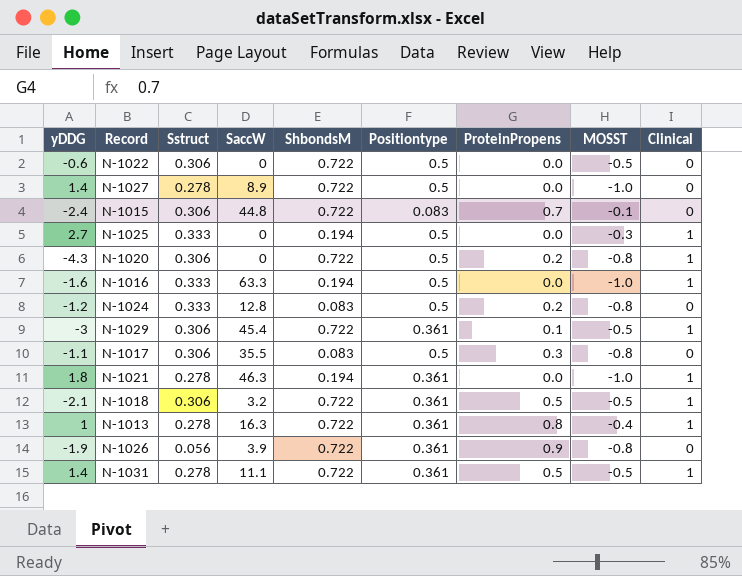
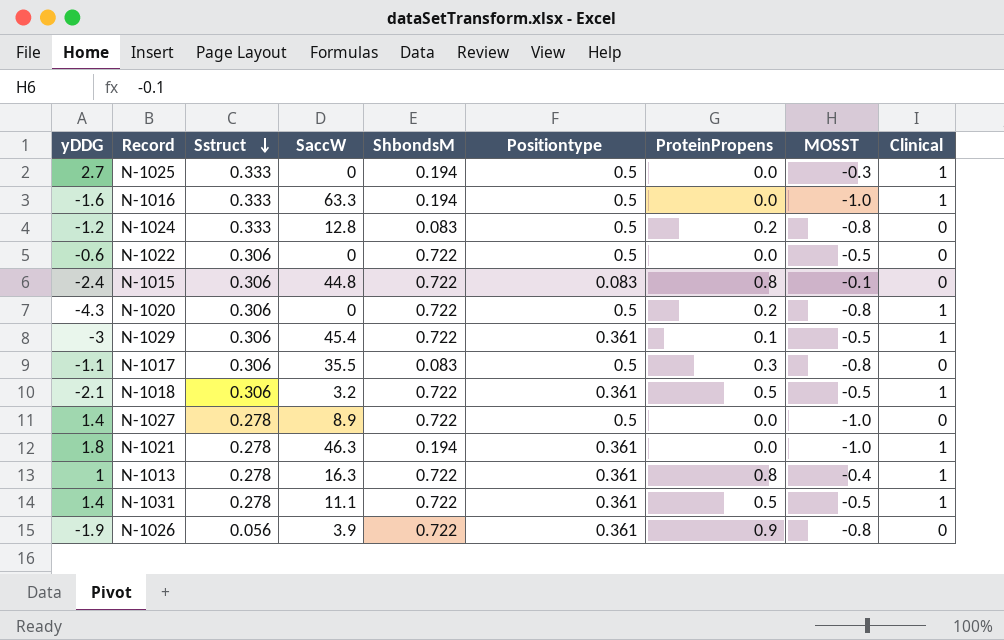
row order: none -> Sstruct descending
N-1015 | ProteinPropens: 0.7 -> 0.8

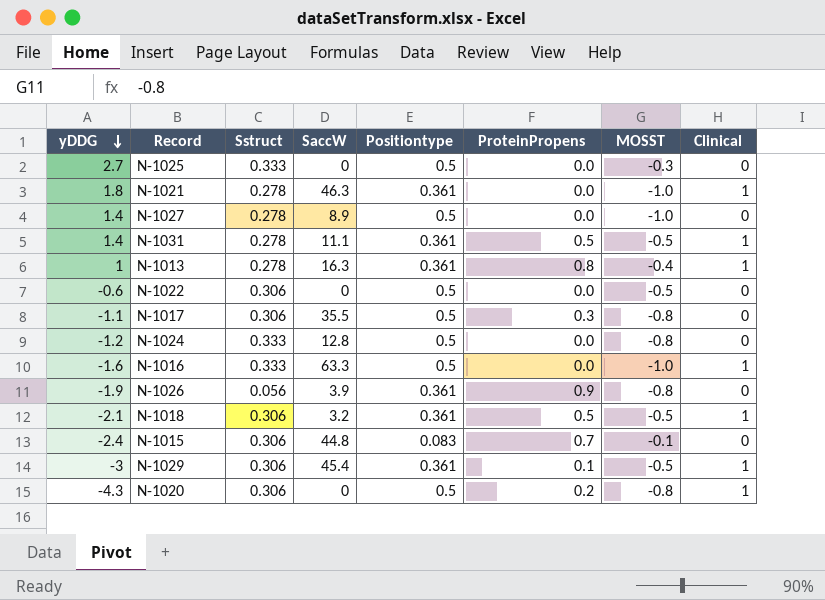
row order: Sstruct descending -> yDDG descending
column ShbondsM | position: 5 -> none
N-1025 | Clinical: 1 -> 0
N-1024 | ProteinPropens: 0.2 -> 0.0
N-1015 | ProteinPropens: 0.8 -> 0.7

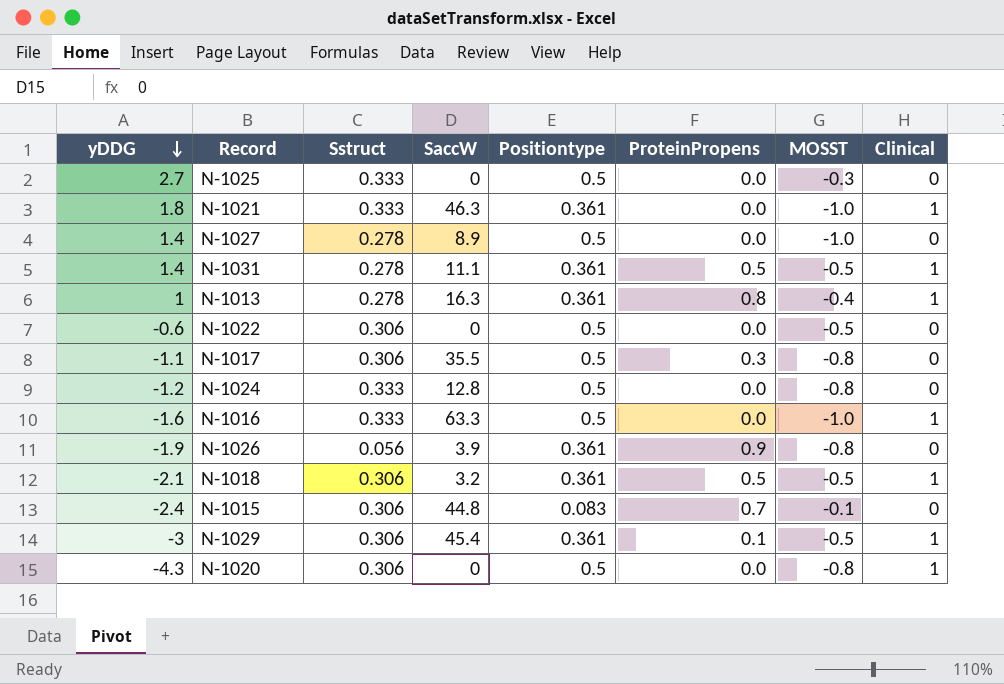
N-1021 | Sstruct: 0.278 -> 0.333
N-1020 | ProteinPropens: 0.2 -> 0.0

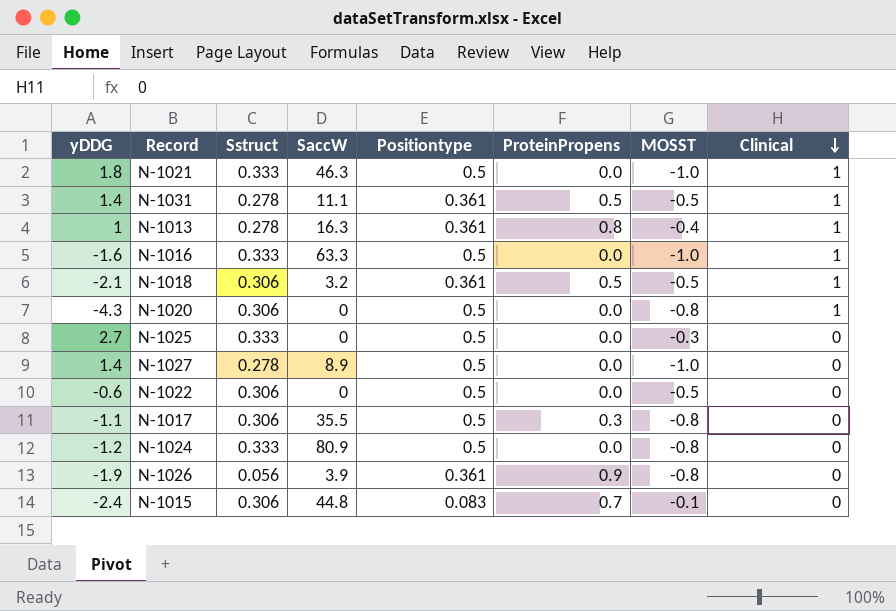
row order: yDDG descending -> Clinical descending
row N-1029: -3 | 0.306 | 45.4 | 0.361 | 0.1 | -0.5 | 1 -> none
N-1021 | Positiontype: 0.361 -> 0.5
N-1024 | SaccW: 12.8 -> 80.9

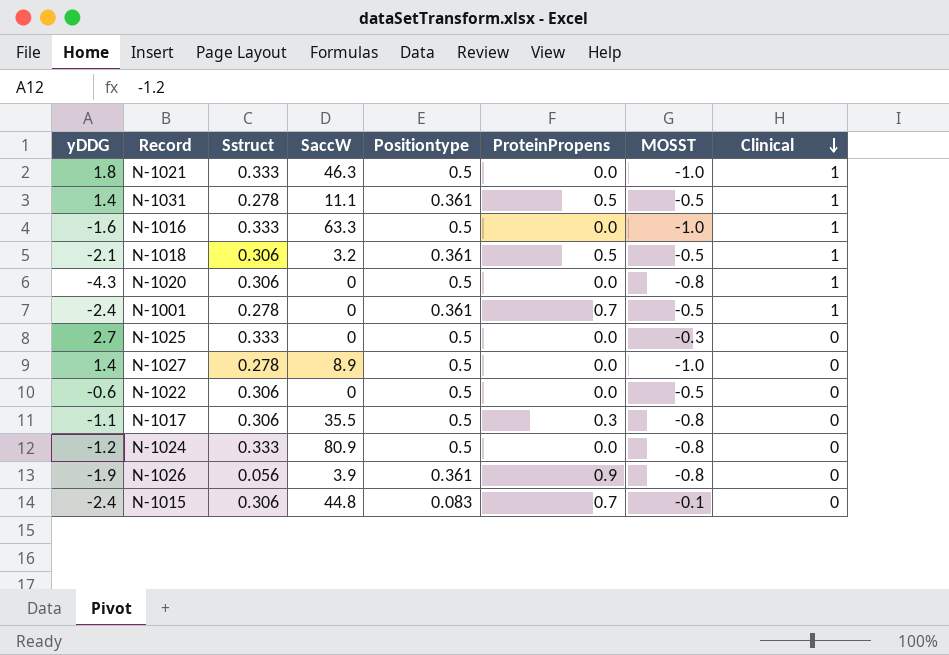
row N-1013: 1 | 0.278 | 16.3 | 0.361 | 0.8 | -0.4 | 1 -> none
row N-1001: none -> -2.4 | 0.278 | 0 | 0.361 | 0.7 | -0.5 | 1

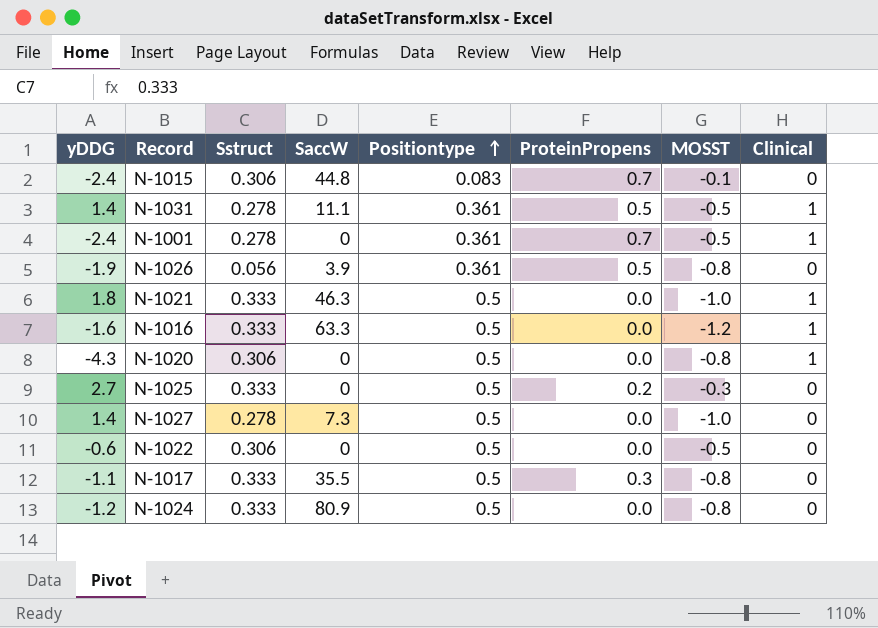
row order: Clinical descending -> Positiontype ascending
row N-1018: -2.1 | 0.306 | 3.2 | 0.361 | 0.5 | -0.5 | 1 -> none
N-1026 | ProteinPropens: 0.9 -> 0.5
N-1016 | MOSST: -1.0 -> -1.2
N-1025 | ProteinPropens: 0.0 -> 0.2
N-1027 | SaccW: 8.9 -> 7.3
N-1017 | Sstruct: 0.306 -> 0.333

